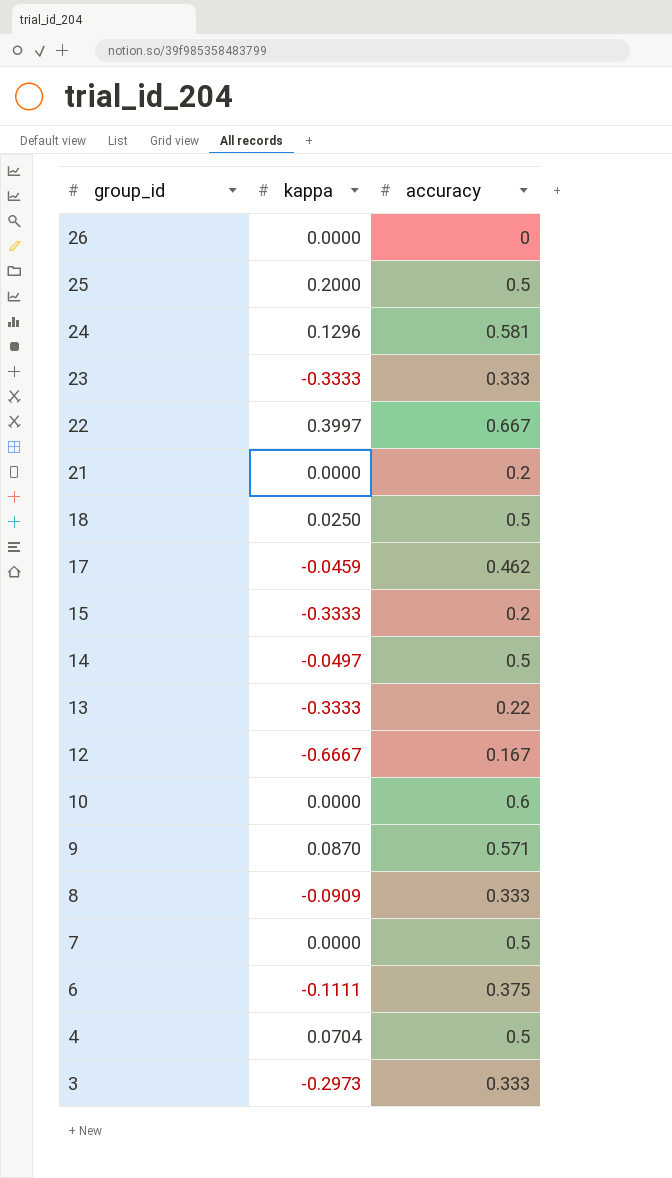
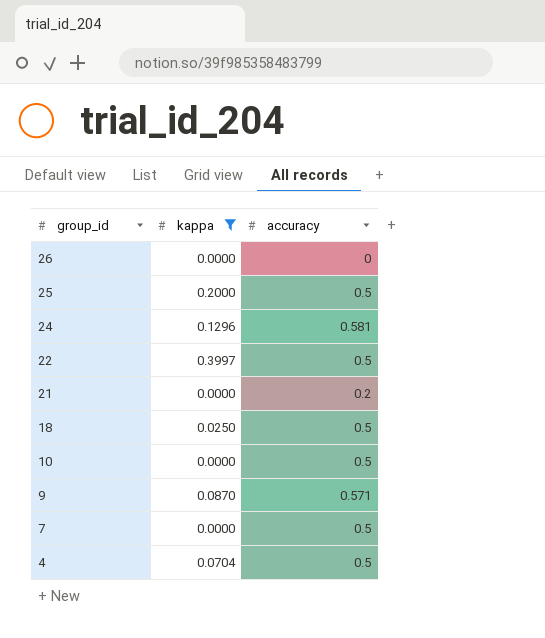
filter: none -> kappa >= 0.0000
22 | accuracy: 0.667 -> 0.5
10 | accuracy: 0.6 -> 0.5

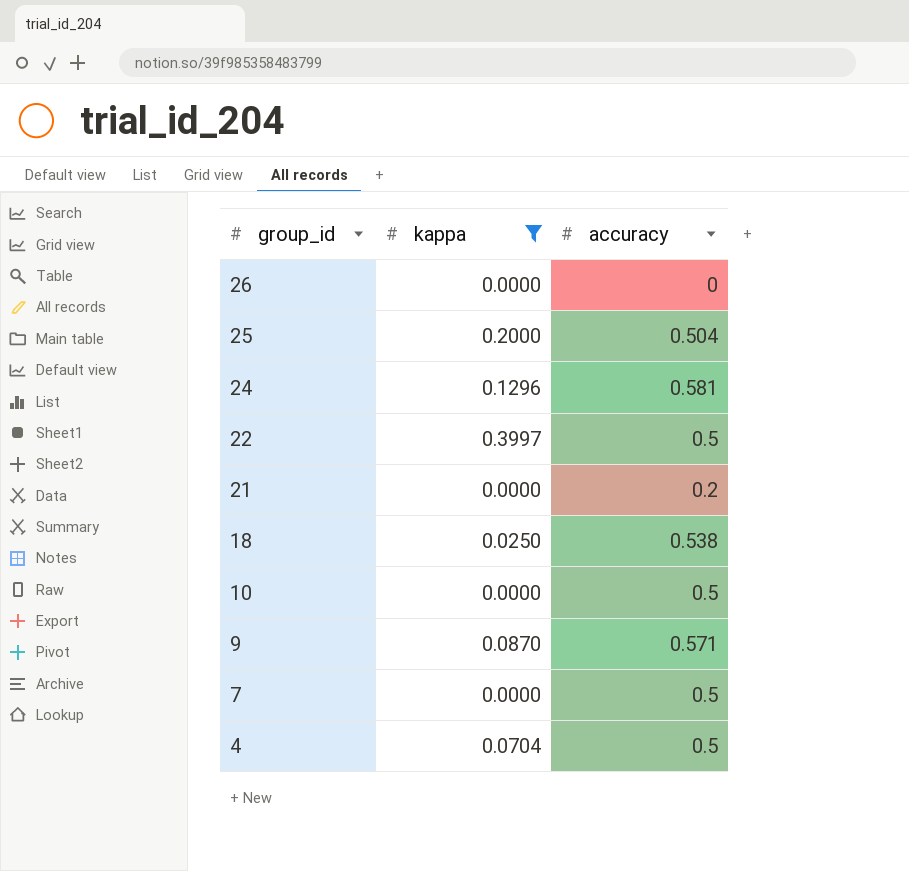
25 | accuracy: 0.5 -> 0.504
18 | accuracy: 0.5 -> 0.538

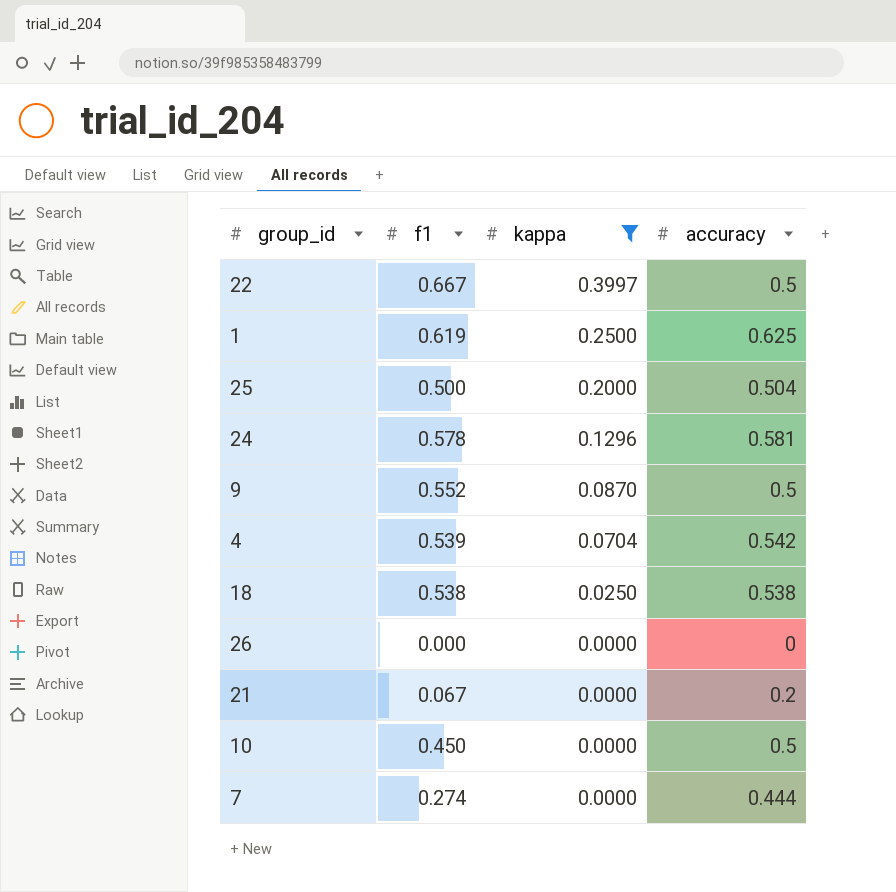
row order: group_id descending -> kappa descending
column f1 | position: none -> 2
row 1: none -> 0.619 | 0.2500 | 0.625
9 | accuracy: 0.571 -> 0.5
4 | accuracy: 0.5 -> 0.542
7 | accuracy: 0.5 -> 0.444

